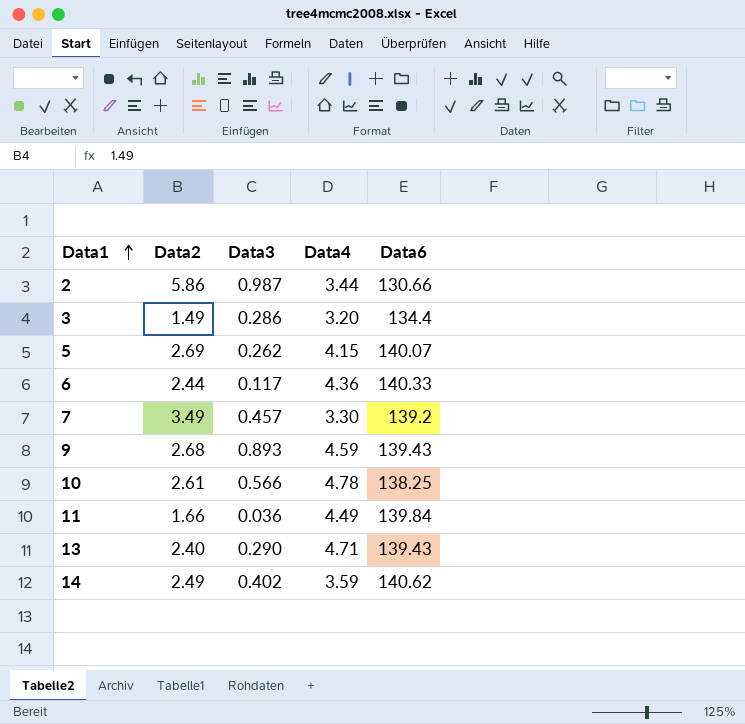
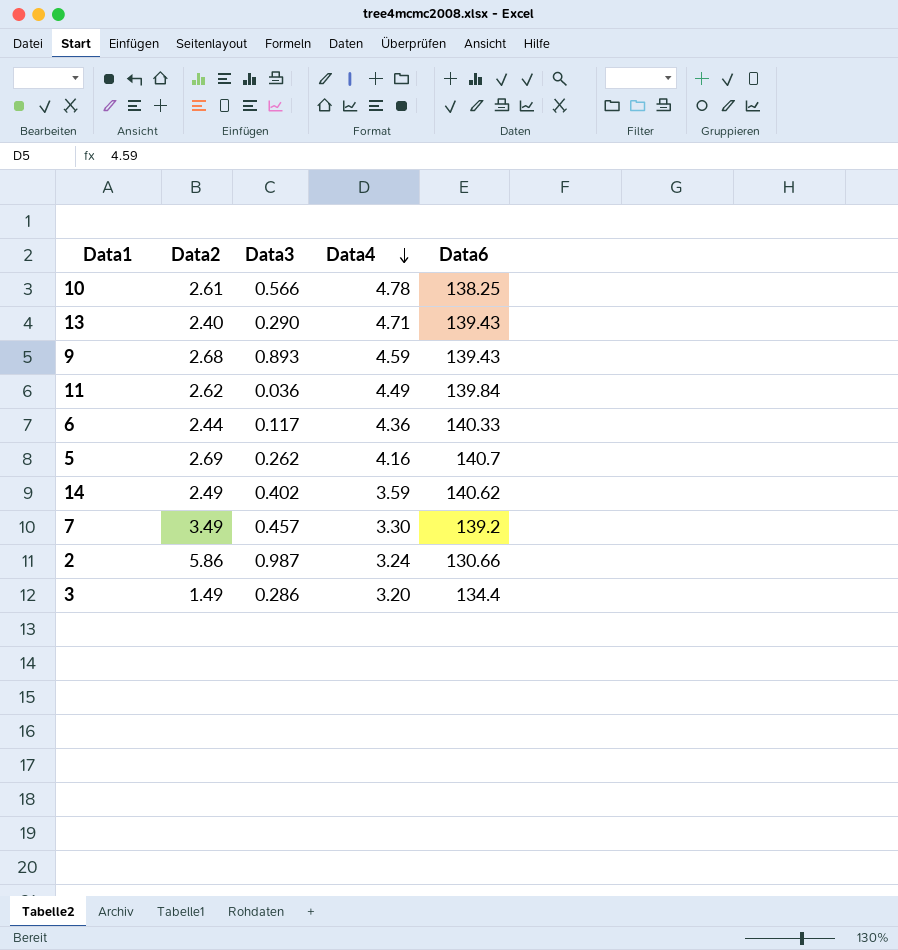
row order: Data1 ascending -> Data4 descending
11 | Data2: 1.66 -> 2.62
5 | Data4: 4.15 -> 4.16
5 | Data6: 140.07 -> 140.7
2 | Data4: 3.44 -> 3.24

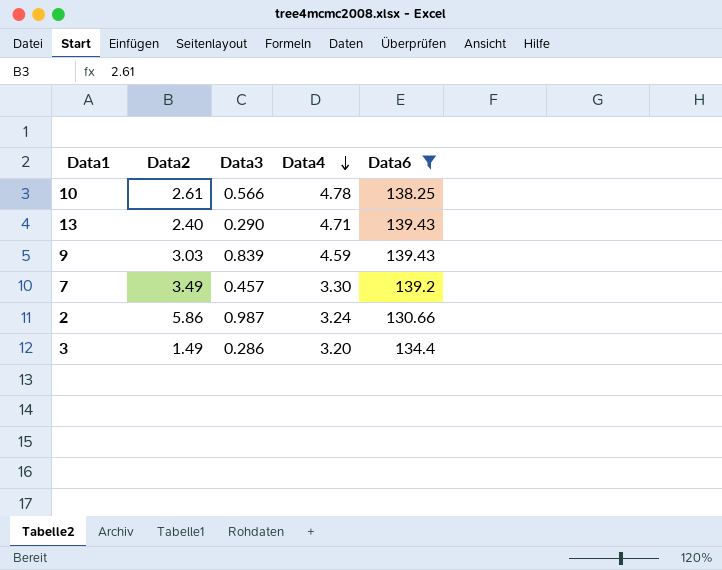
filter: none -> Data6 <= 139.43
9 | Data2: 2.68 -> 3.03
9 | Data3: 0.893 -> 0.839

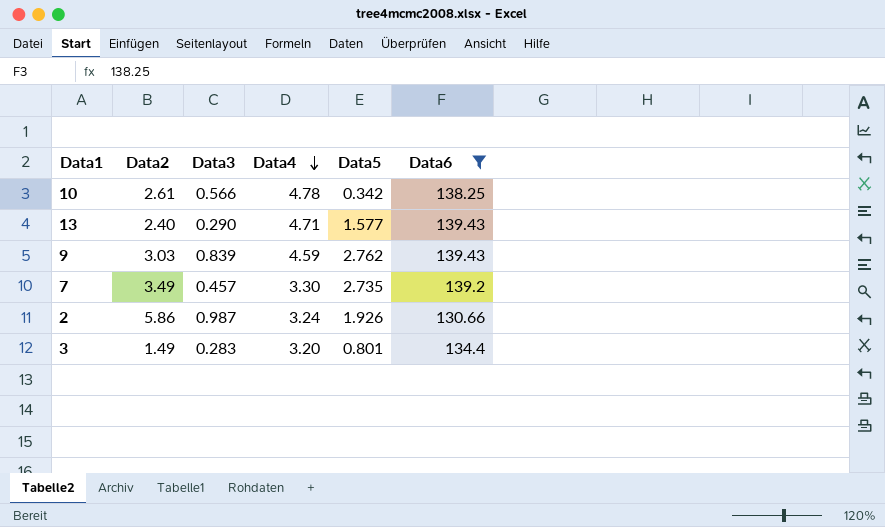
column Data5 | position: none -> 5
3 | Data3: 0.286 -> 0.283

